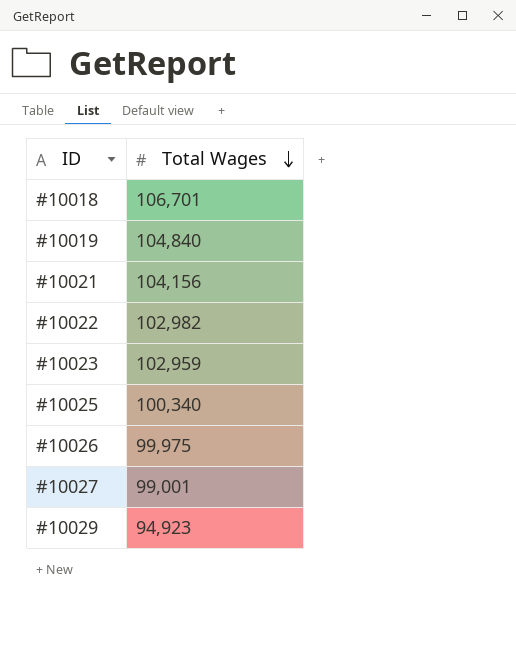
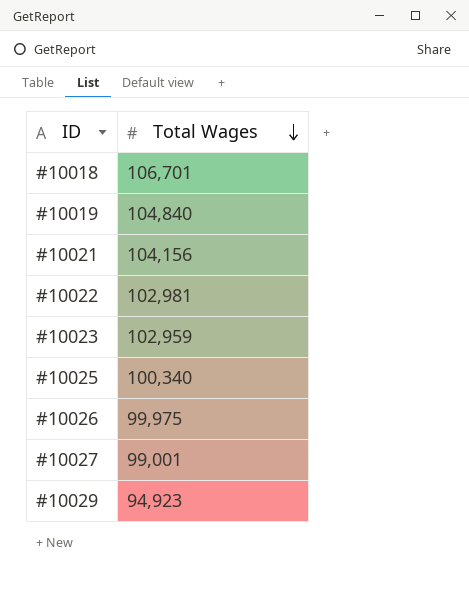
#10022 | Total Wages: 102,982 -> 102,981

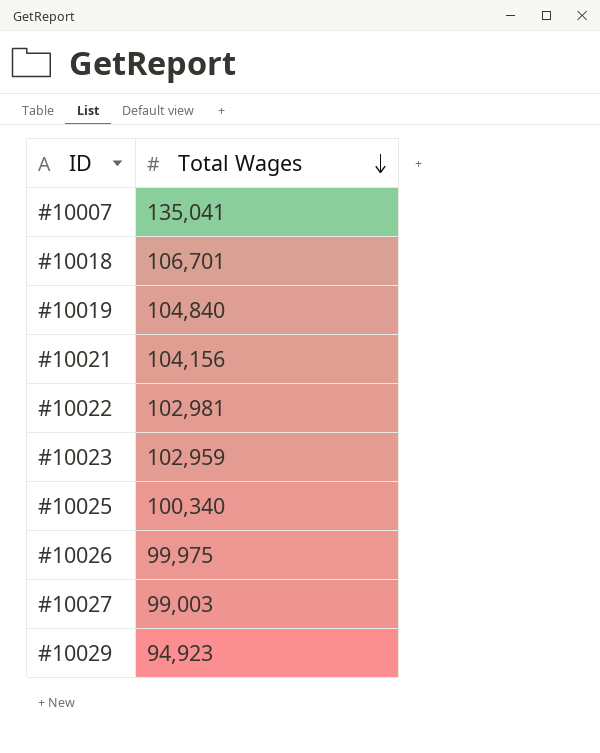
row #10007: none -> 135,041
#10027 | Total Wages: 99,001 -> 99,003

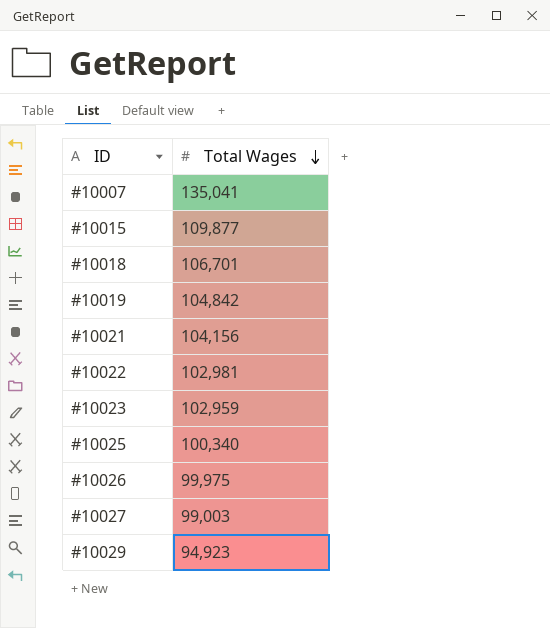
row #10015: none -> 109,877
#10019 | Total Wages: 104,840 -> 104,842

